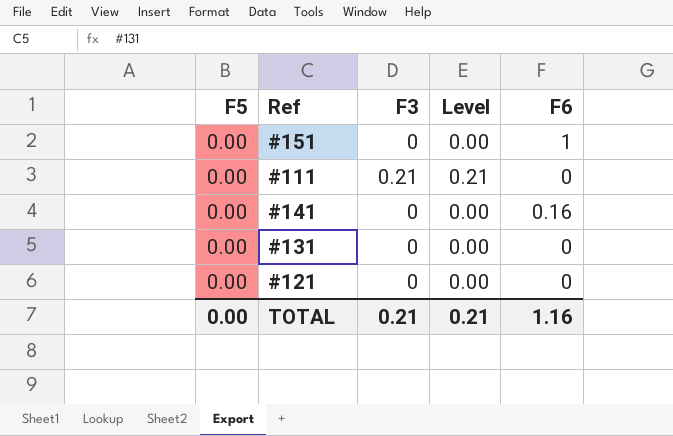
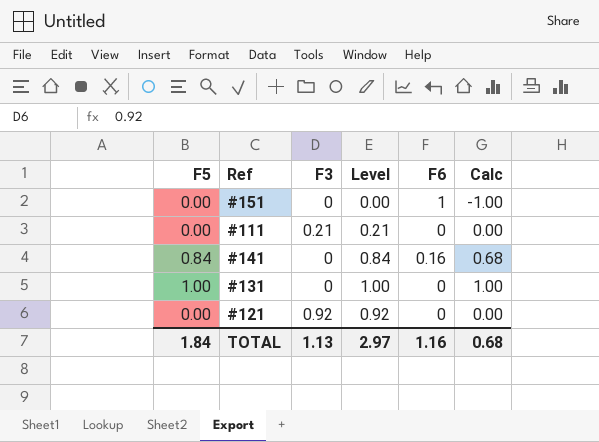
column Calc | formula: none -> [F5] - [F6]
#141 | F5: 0.00 -> 0.84
#141 | Level: 0.00 -> 0.84
#131 | F5: 0.00 -> 1.00
#131 | Level: 0.00 -> 1.00
#121 | F3: 0 -> 0.92
#121 | Level: 0.00 -> 0.92
TOTAL | F5: 0.00 -> 1.84
TOTAL | F3: 0.21 -> 1.13
TOTAL | Level: 0.21 -> 2.97

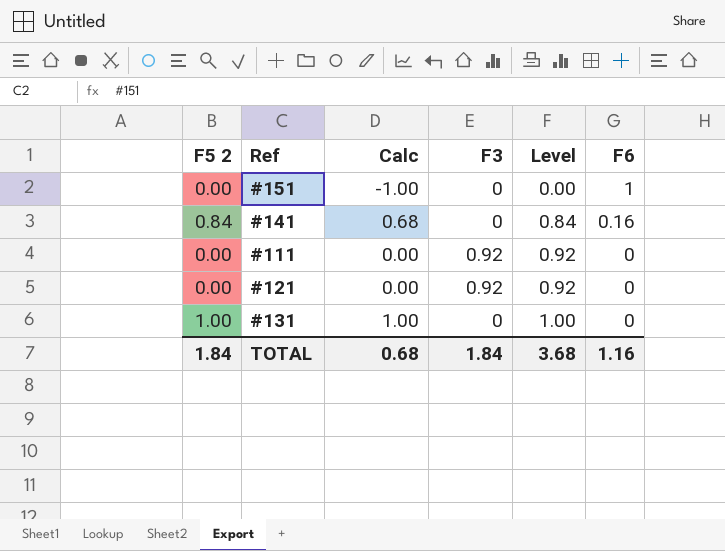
row order: none -> Level ascending
column name: F5 -> F5 2
column Calc | position: 6 -> 3
#111 | F3: 0.21 -> 0.92
#111 | Level: 0.21 -> 0.92
TOTAL | F3: 1.13 -> 1.84
TOTAL | Level: 2.97 -> 3.68

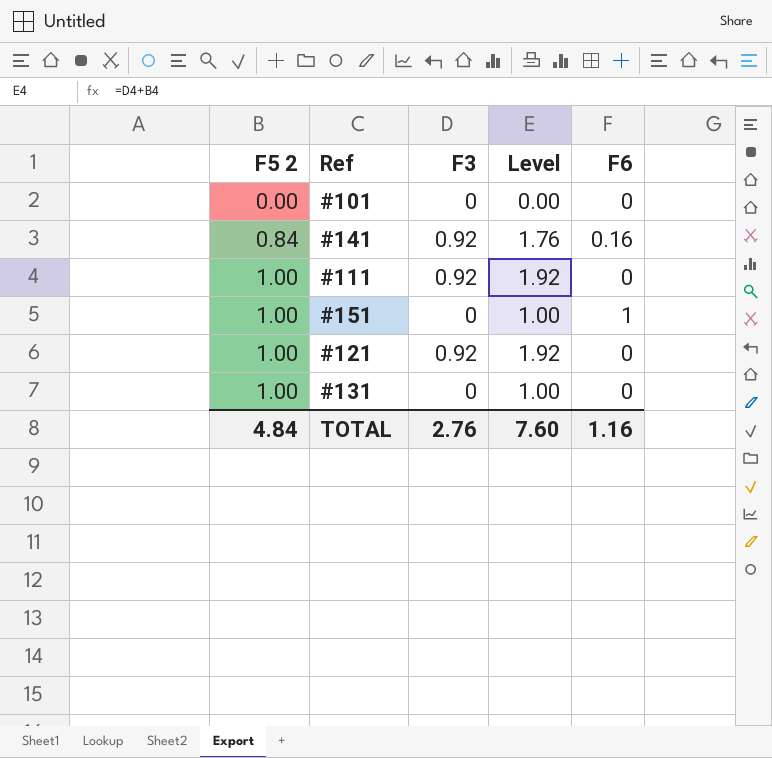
row order: Level ascending -> F5 2 ascending
column Calc | formula: [F5 2] - [F6] -> none
row #101: none -> 0.00 | 0 | 0.00 | 0
#141 | F3: 0 -> 0.92
#141 | Level: 0.84 -> 1.76
#111 | F5 2: 0.00 -> 1.00
#111 | Level: 0.92 -> 1.92
#151 | F5 2: 0.00 -> 1.00
#151 | Level: 0.00 -> 1.00
#121 | F5 2: 0.00 -> 1.00
#121 | Level: 0.92 -> 1.92
TOTAL | F5 2: 1.84 -> 4.84
TOTAL | F3: 1.84 -> 2.76
TOTAL | Level: 3.68 -> 7.60

